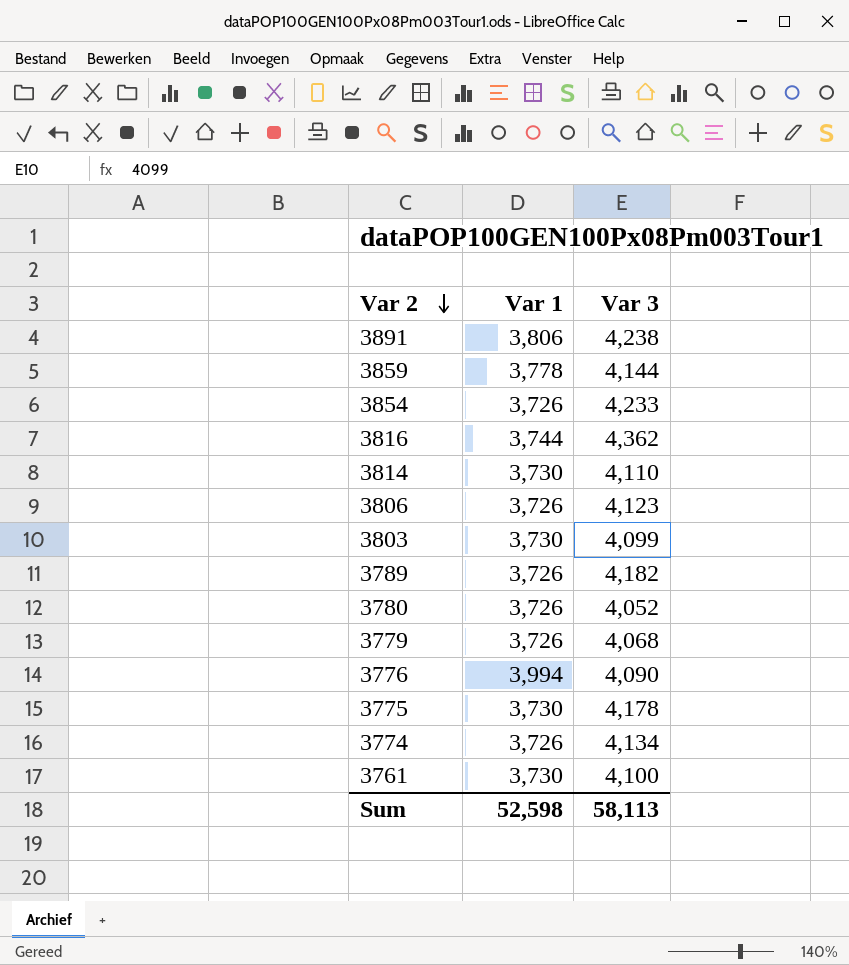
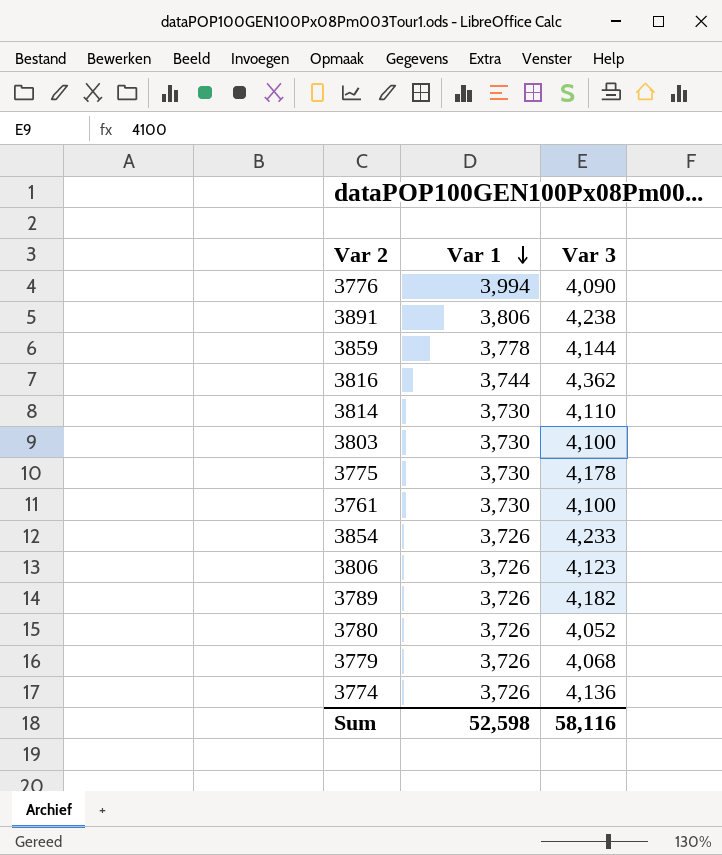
row order: Var 2 descending -> Var 1 descending
3803 | Var 3: 4,099 -> 4,100
3774 | Var 3: 4,134 -> 4,136
Sum | Var 3: 58,113 -> 58,116

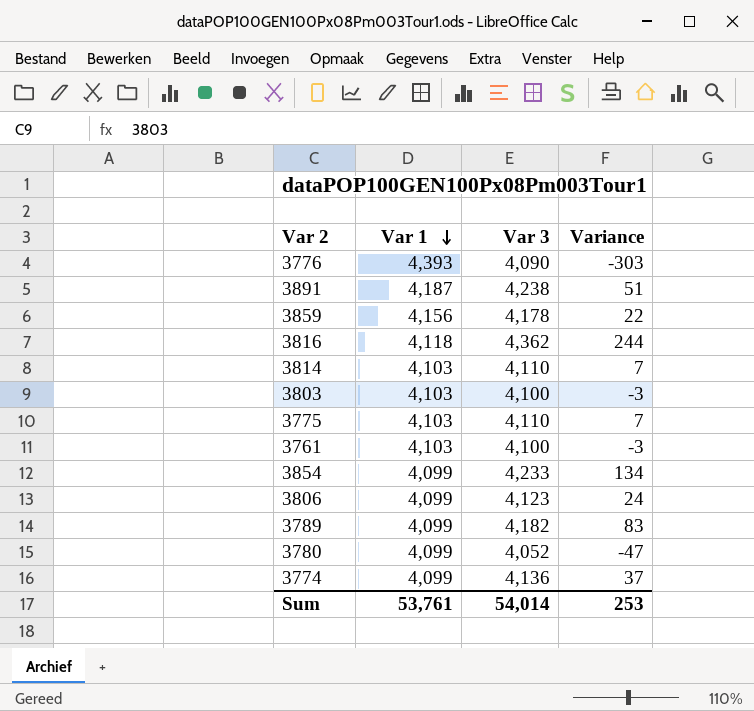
column Variance | formula: none -> [Var 3] - [Var 1]
row 3779: 3,726 | 4,068 -> none
3776 | Var 1: 3,994 -> 4,393
3891 | Var 1: 3,806 -> 4,187
3859 | Var 1: 3,778 -> 4,156
3859 | Var 3: 4,144 -> 4,178
3816 | Var 1: 3,744 -> 4,118
3814 | Var 1: 3,730 -> 4,103
3803 | Var 1: 3,730 -> 4,103
3775 | Var 1: 3,730 -> 4,103
3775 | Var 3: 4,178 -> 4,110
3761 | Var 1: 3,730 -> 4,103
3854 | Var 1: 3,726 -> 4,099
3806 | Var 1: 3,726 -> 4,099
3789 | Var 1: 3,726 -> 4,099
3780 | Var 1: 3,726 -> 4,099
3774 | Var 1: 3,726 -> 4,099
Sum | Var 1: 52,598 -> 53,761
Sum | Var 3: 58,116 -> 54,014

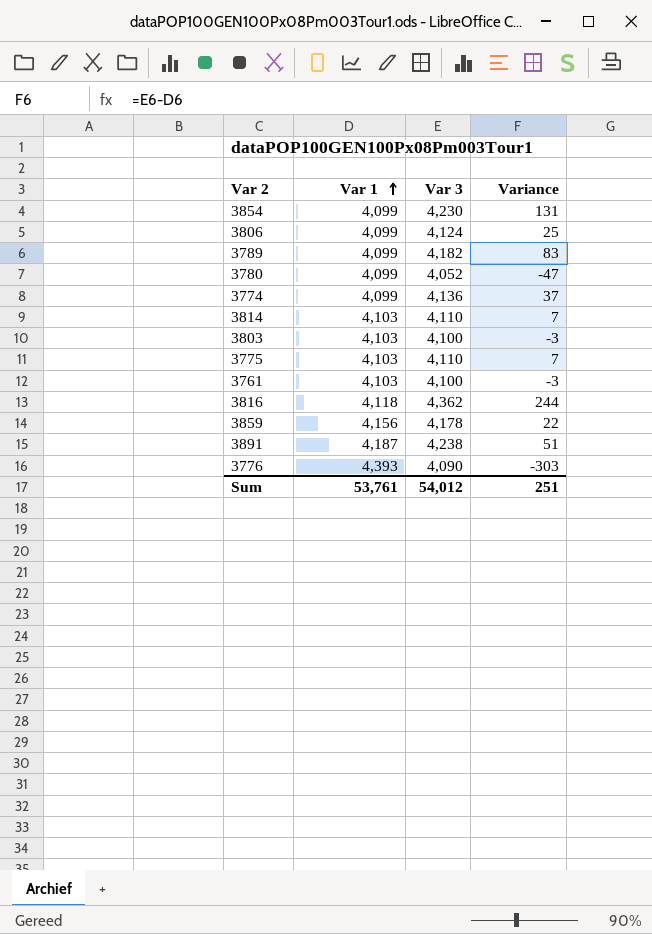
row order: Var 1 descending -> Var 1 ascending
3854 | Var 3: 4,233 -> 4,230
3854 | Variance: 134 -> 131
3806 | Var 3: 4,123 -> 4,124
3806 | Variance: 24 -> 25
Sum | Var 3: 54,014 -> 54,012
Sum | Variance: 253 -> 251

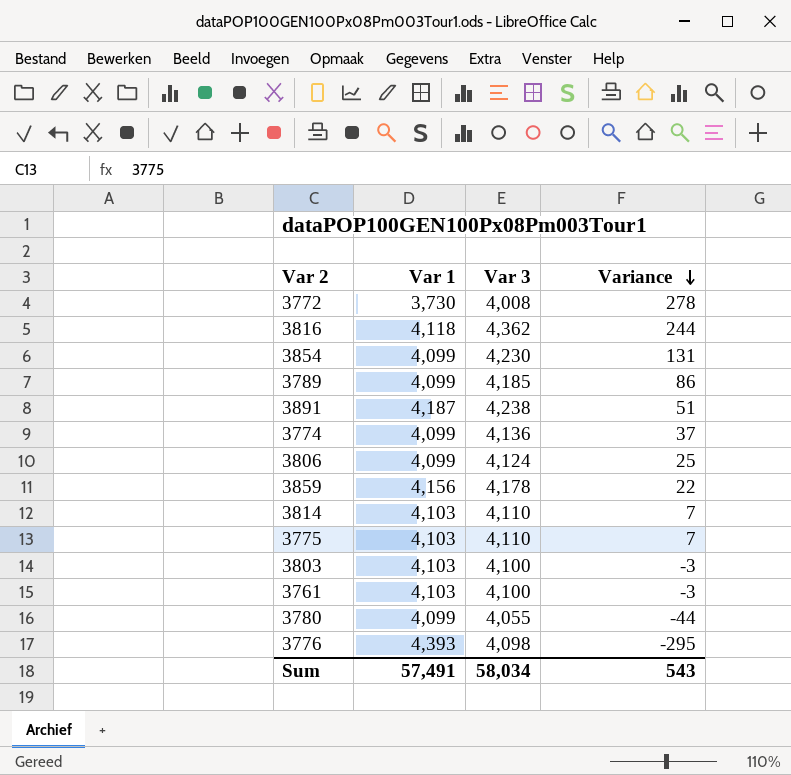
row order: Var 1 ascending -> Variance descending
row 3772: none -> 3,730 | 4,008 | 278
3789 | Var 3: 4,182 -> 4,185
3789 | Variance: 83 -> 86
3780 | Var 3: 4,052 -> 4,055
3780 | Variance: -47 -> -44
3776 | Var 3: 4,090 -> 4,098
3776 | Variance: -303 -> -295
Sum | Var 1: 53,761 -> 57,491
Sum | Var 3: 54,012 -> 58,034
Sum | Variance: 251 -> 543

